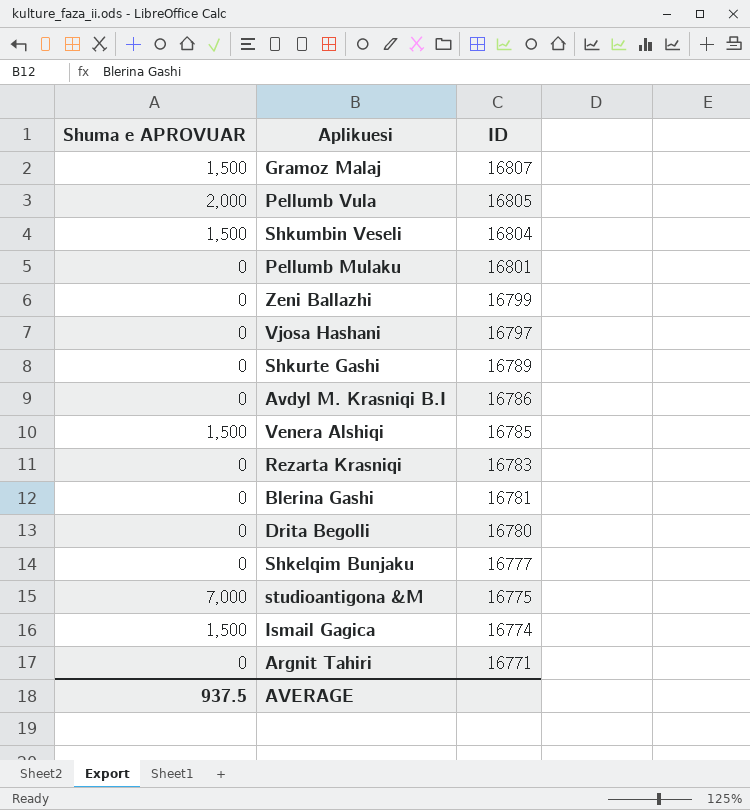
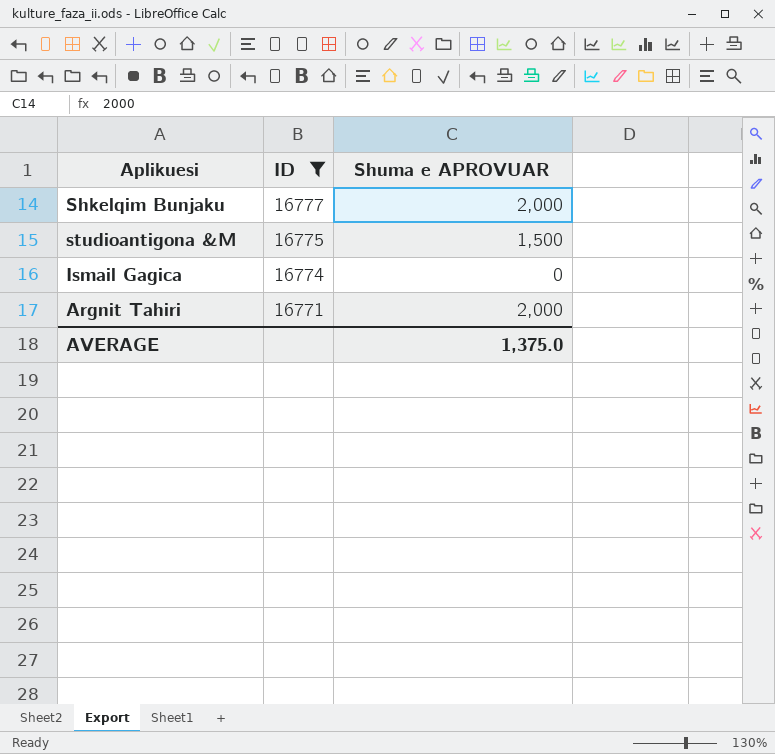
filter: none -> ID <= 16777
column Shuma e APROVUAR | position: 1 -> 3
Shkelqim Bunjaku | Shuma e APROVUAR: 0 -> 2,000
studioantigona &M | Shuma e APROVUAR: 7,000 -> 1,500
Ismail Gagica | Shuma e APROVUAR: 1,500 -> 0
Argnit Tahiri | Shuma e APROVUAR: 0 -> 2,000
AVERAGE | Shuma e APROVUAR: 937.5 -> 1,375.0

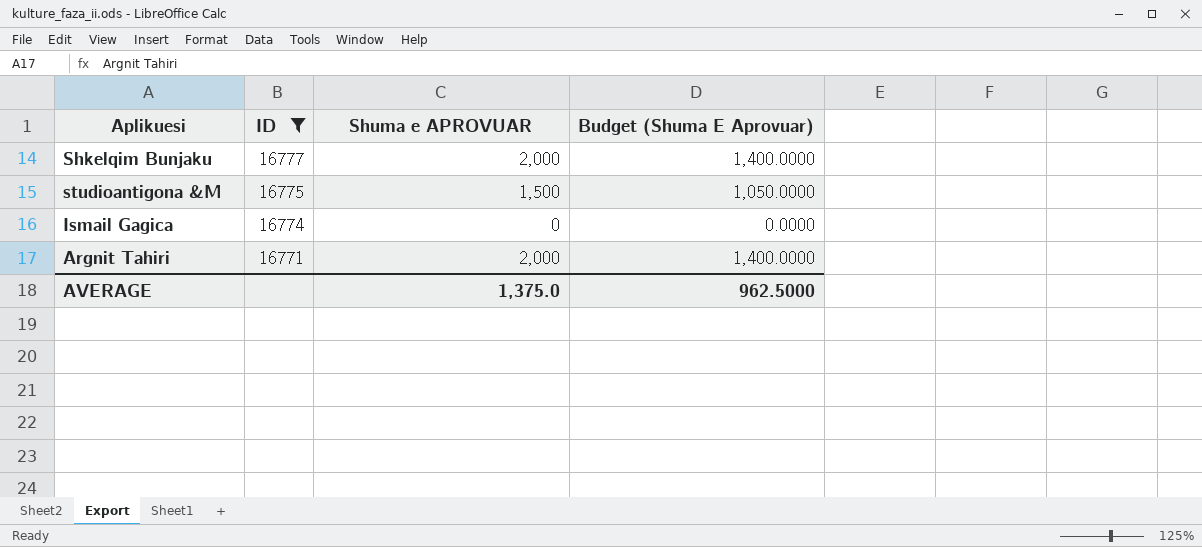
column Budget (Shuma E Aprovuar) | formula: none -> [Shuma e APROVUAR] * 0.7

